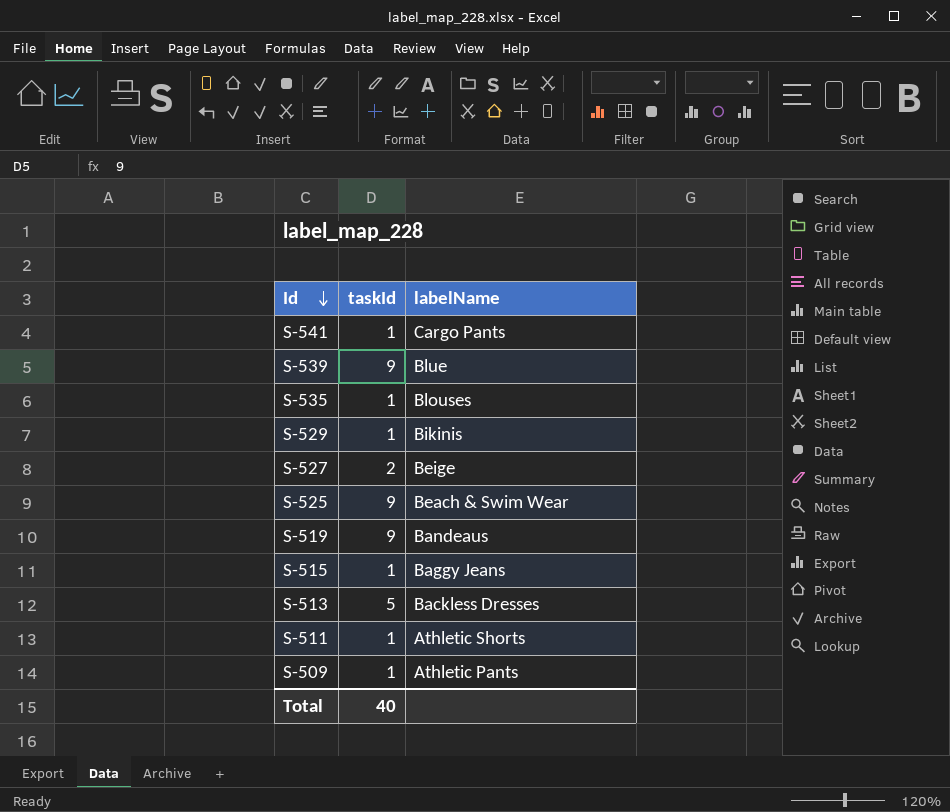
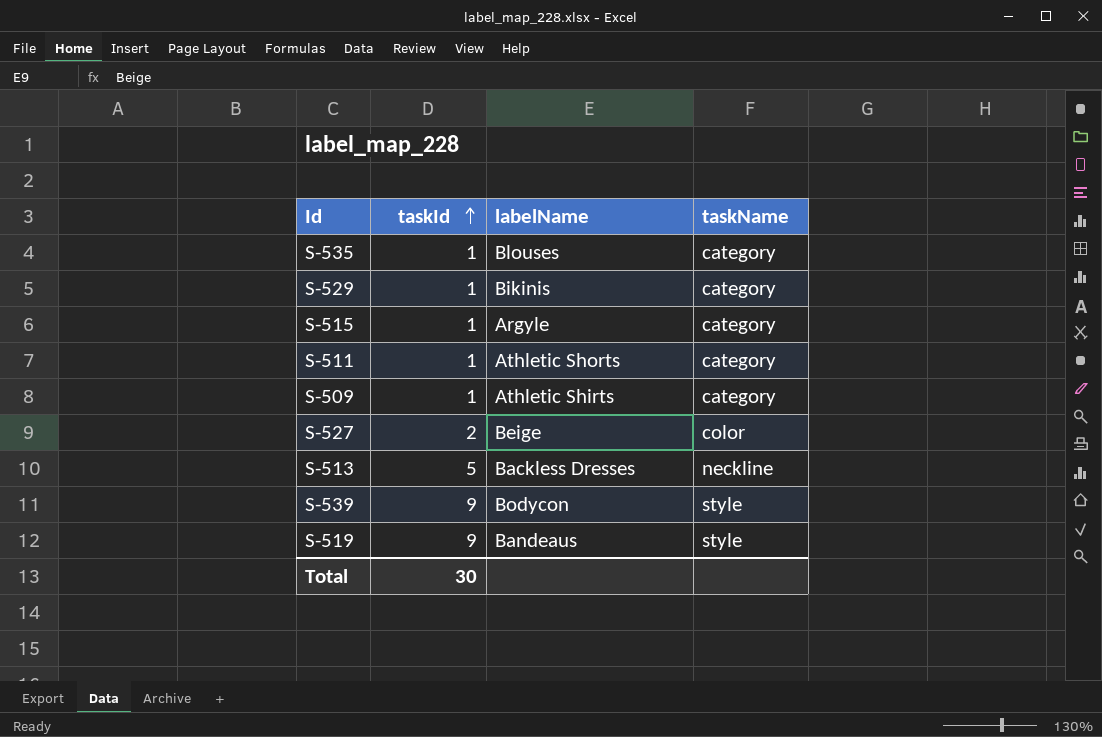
row order: Id descending -> taskId ascending
column taskName | position: none -> 4
row S-541: 1 | Cargo Pants -> none
row S-525: 9 | Beach & Swim Wear -> none
S-515 | labelName: Baggy Jeans -> Argyle
S-509 | labelName: Athletic Pants -> Athletic Shirts
S-539 | labelName: Blue -> Bodycon
Total | taskId: 40 -> 30

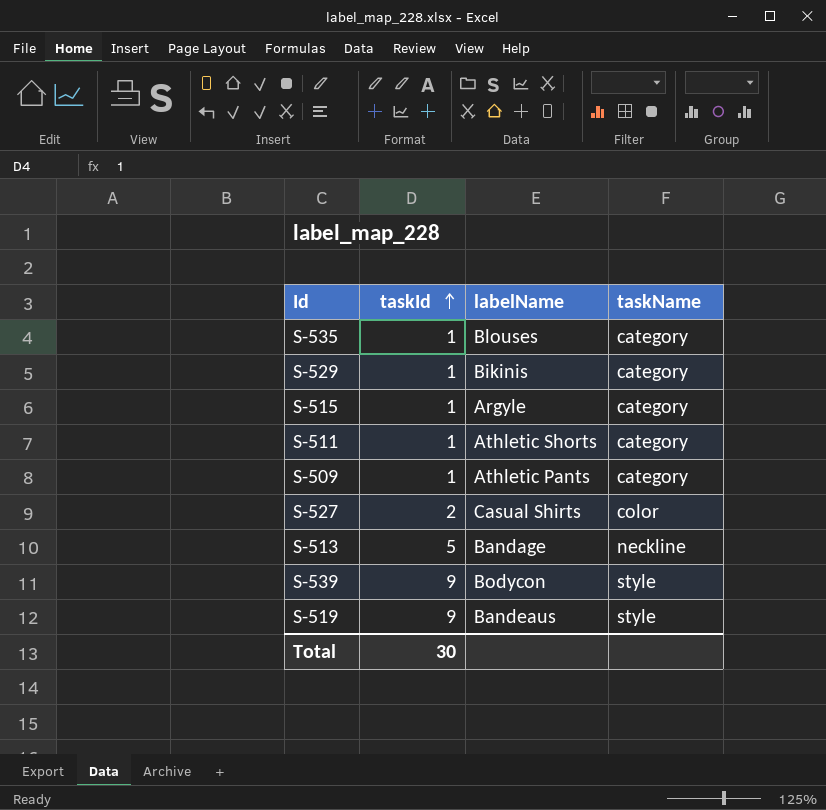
S-509 | labelName: Athletic Shirts -> Athletic Pants
S-527 | labelName: Beige -> Casual Shirts
S-513 | labelName: Backless Dresses -> Bandage

